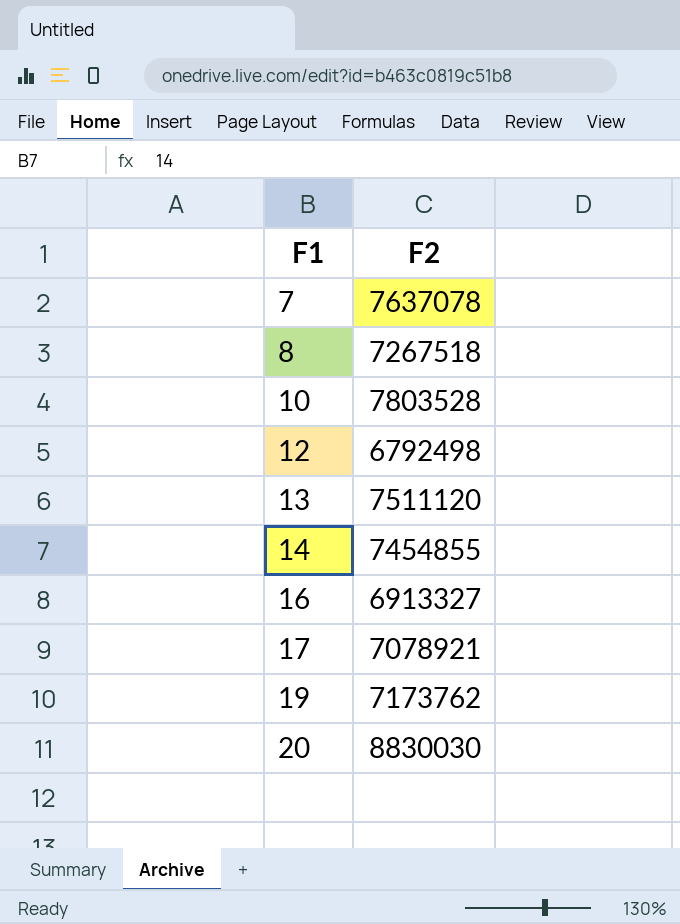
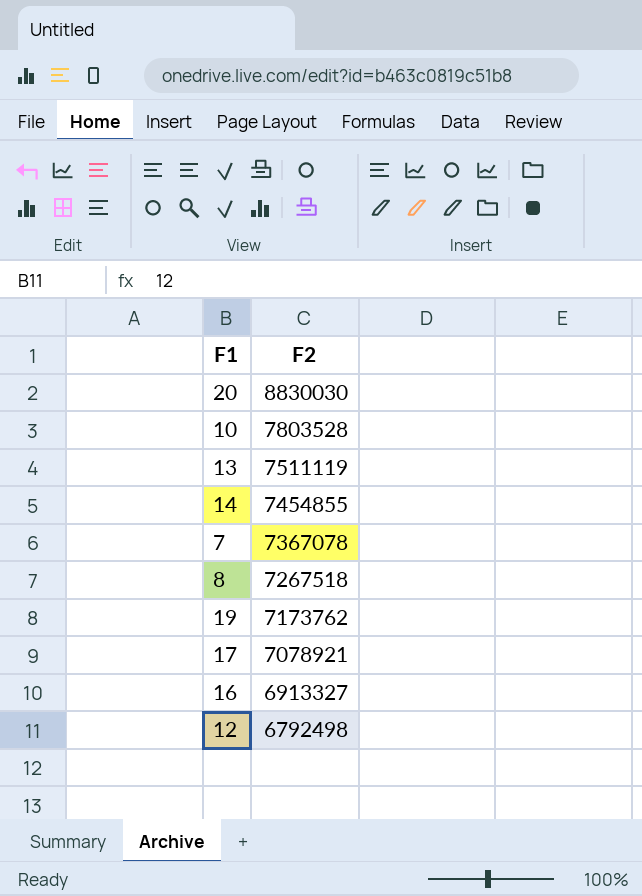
row order: F1 ascending -> F2 descending
13 | F2: 7511120 -> 7511119
7 | F2: 7637078 -> 7367078

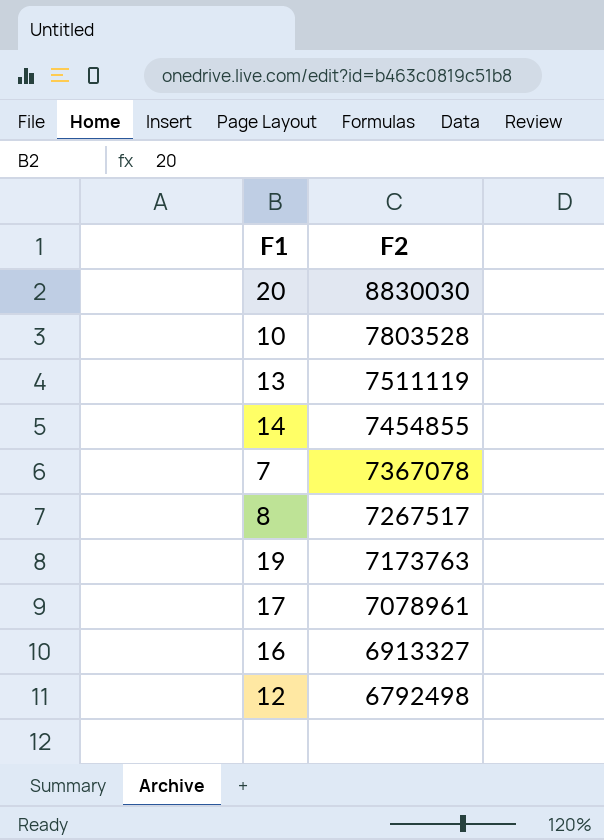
8 | F2: 7267518 -> 7267517
19 | F2: 7173762 -> 7173763
17 | F2: 7078921 -> 7078961

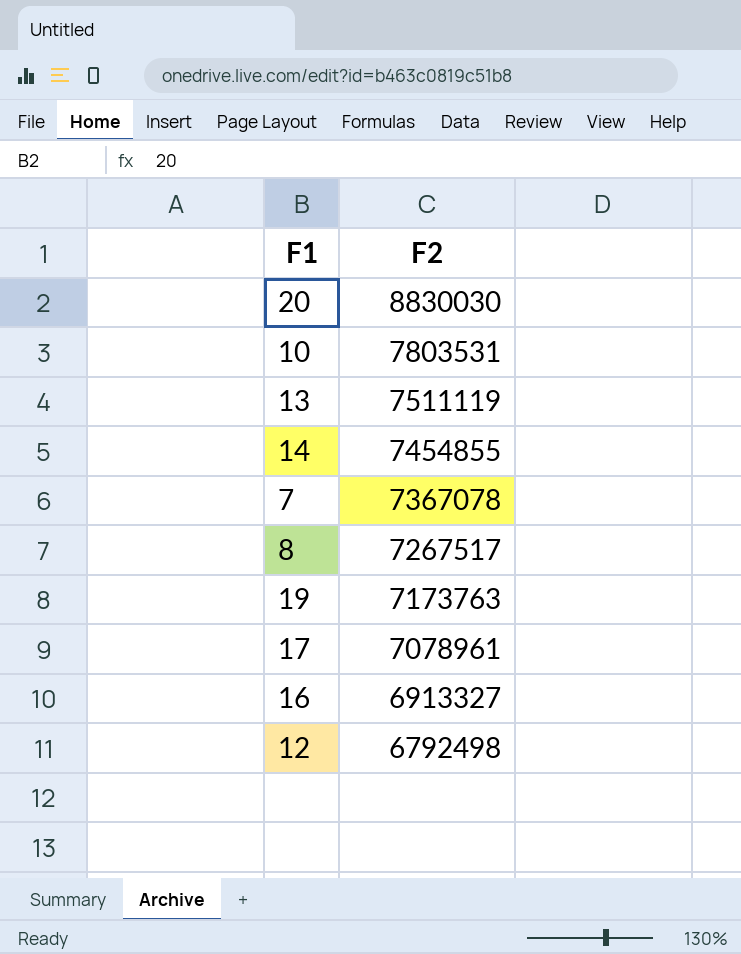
10 | F2: 7803528 -> 7803531

